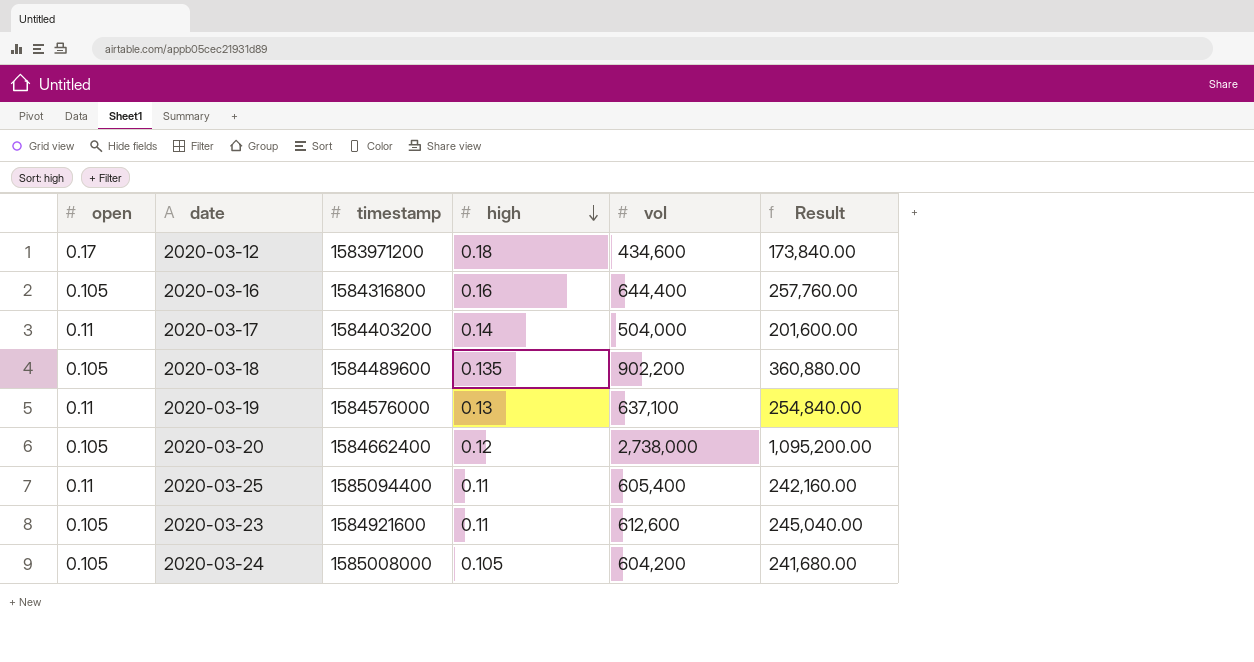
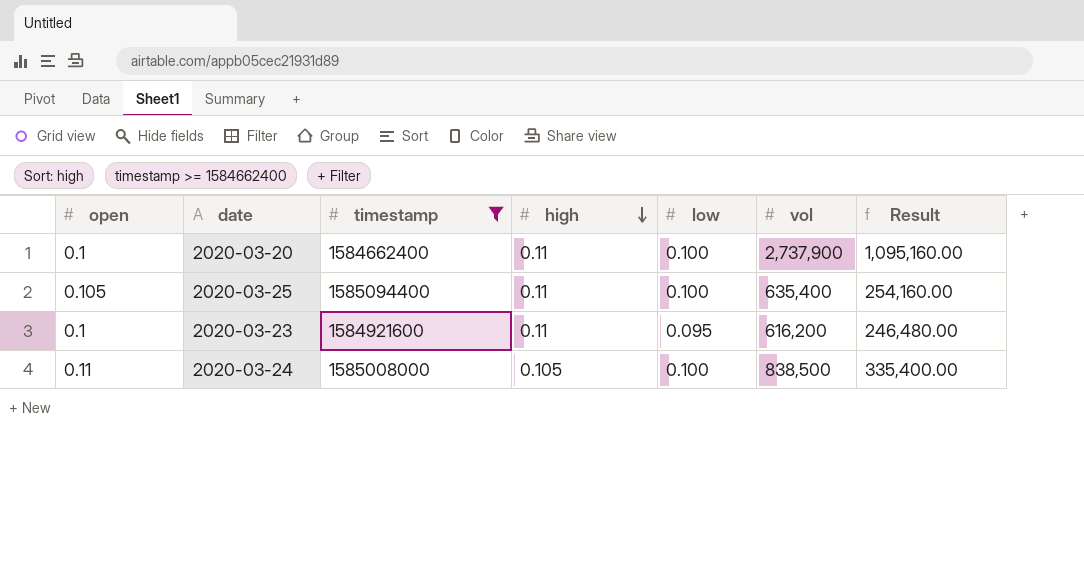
filter: none -> timestamp >= 1584662400
column low | position: none -> 5
2020-03-20 | open: 0.105 -> 0.1
2020-03-20 | high: 0.12 -> 0.11
2020-03-20 | vol: 2,738,000 -> 2,737,900
2020-03-20 | Result: 1,095,200.00 -> 1,095,160.00
2020-03-25 | open: 0.11 -> 0.105
2020-03-25 | vol: 605,400 -> 635,400
2020-03-25 | Result: 242,160.00 -> 254,160.00
2020-03-23 | open: 0.105 -> 0.1
2020-03-23 | vol: 612,600 -> 616,200
2020-03-23 | Result: 245,040.00 -> 246,480.00
2020-03-24 | open: 0.105 -> 0.11
2020-03-24 | vol: 604,200 -> 838,500
2020-03-24 | Result: 241,680.00 -> 335,400.00

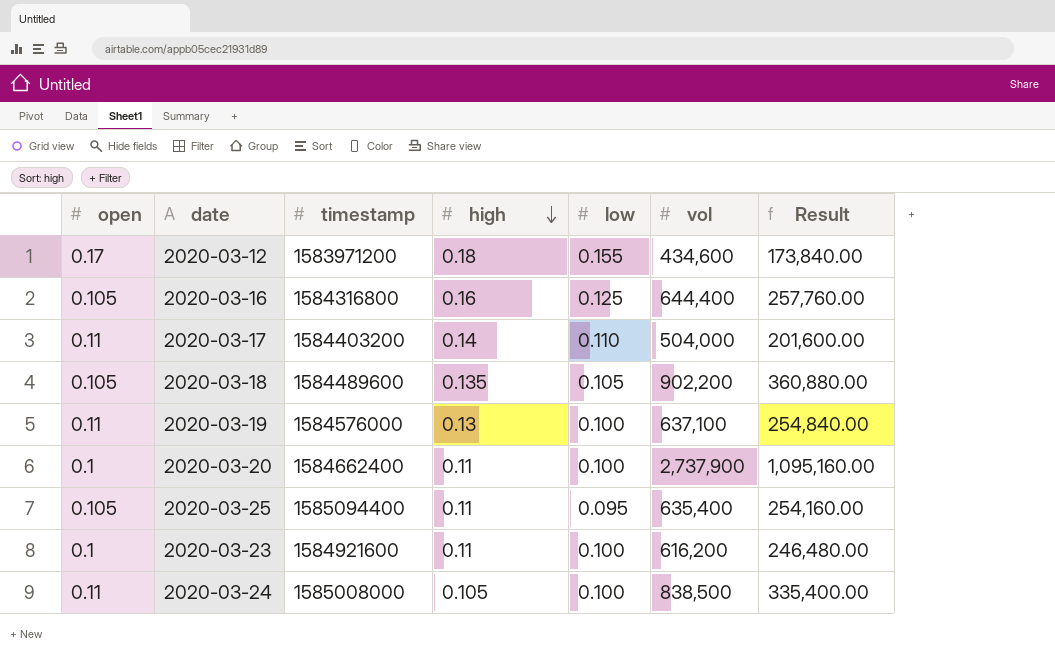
filter: timestamp >= 1584662400 -> none
2020-03-25 | low: 0.100 -> 0.095
2020-03-23 | low: 0.095 -> 0.100

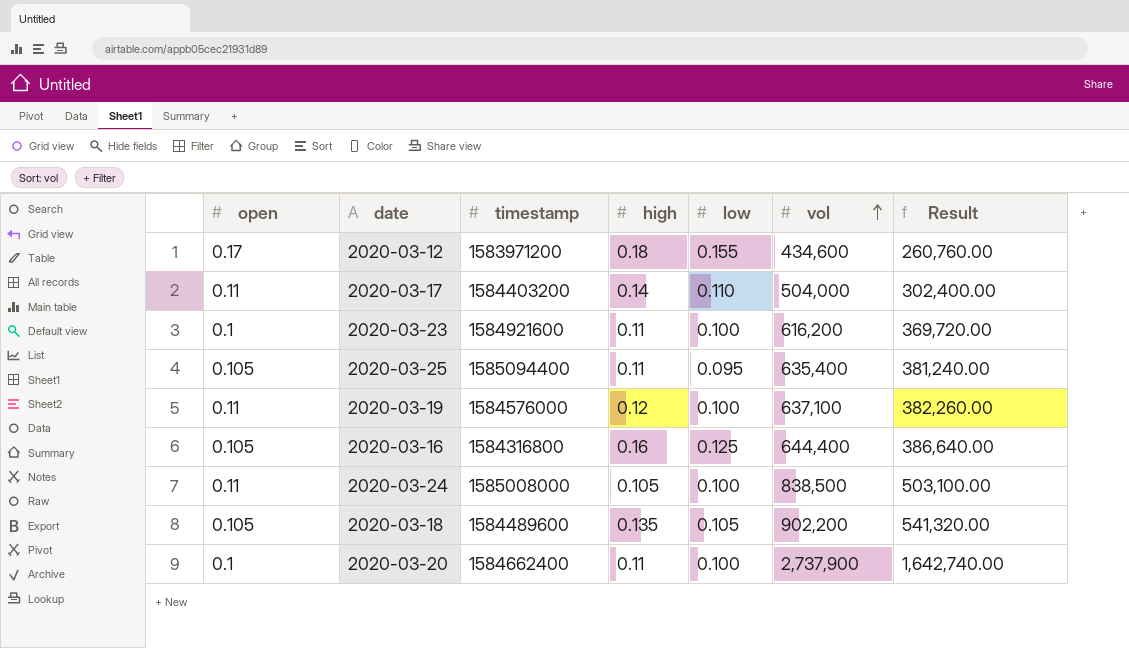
row order: high descending -> vol ascending
column Result | formula: [vol] * 0.4 -> [vol] * 0.6
2020-03-19 | high: 0.13 -> 0.12

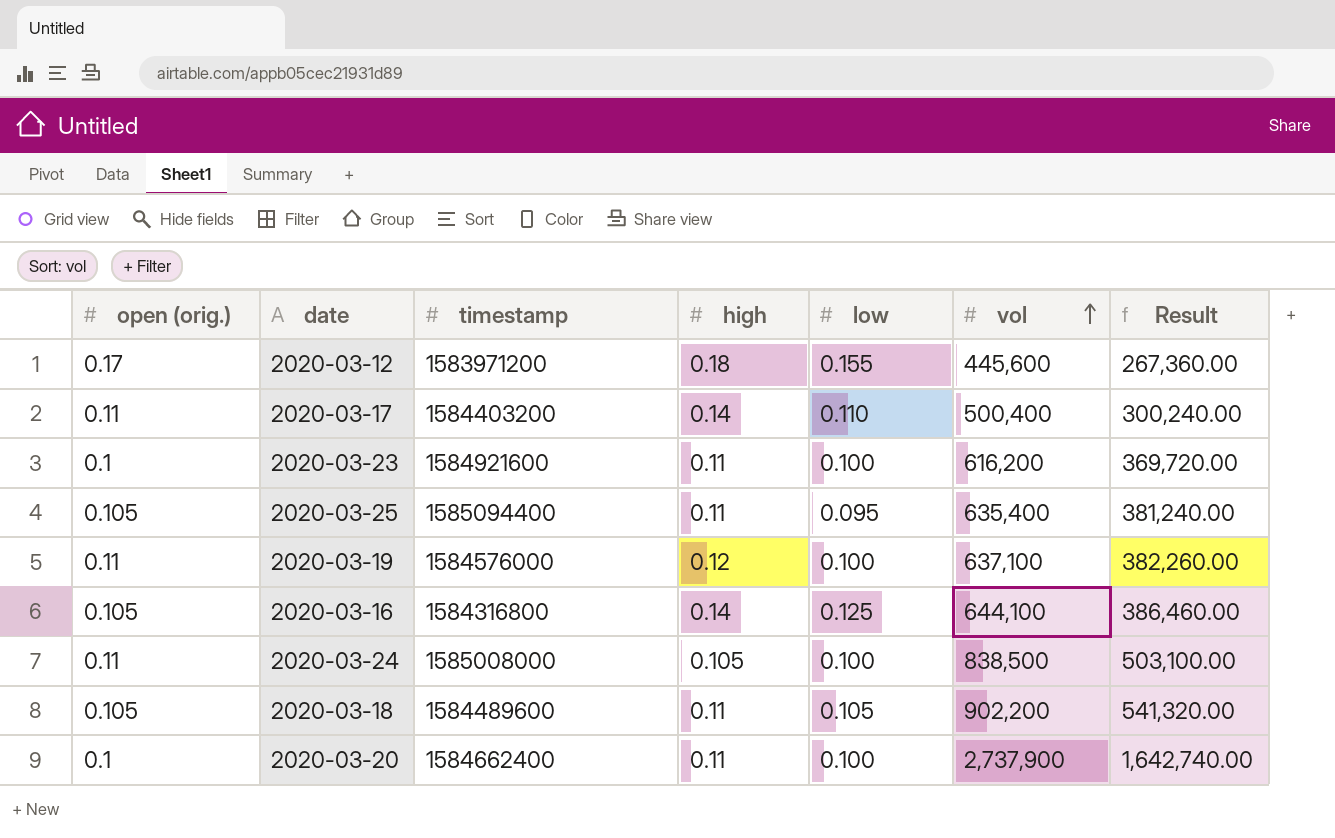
column name: open -> open (orig.)
2020-03-12 | vol: 434,600 -> 445,600
2020-03-12 | Result: 260,760.00 -> 267,360.00
2020-03-17 | vol: 504,000 -> 500,400
2020-03-17 | Result: 302,400.00 -> 300,240.00
2020-03-16 | high: 0.16 -> 0.14
2020-03-16 | vol: 644,400 -> 644,100
2020-03-16 | Result: 386,640.00 -> 386,460.00
2020-03-18 | high: 0.135 -> 0.11

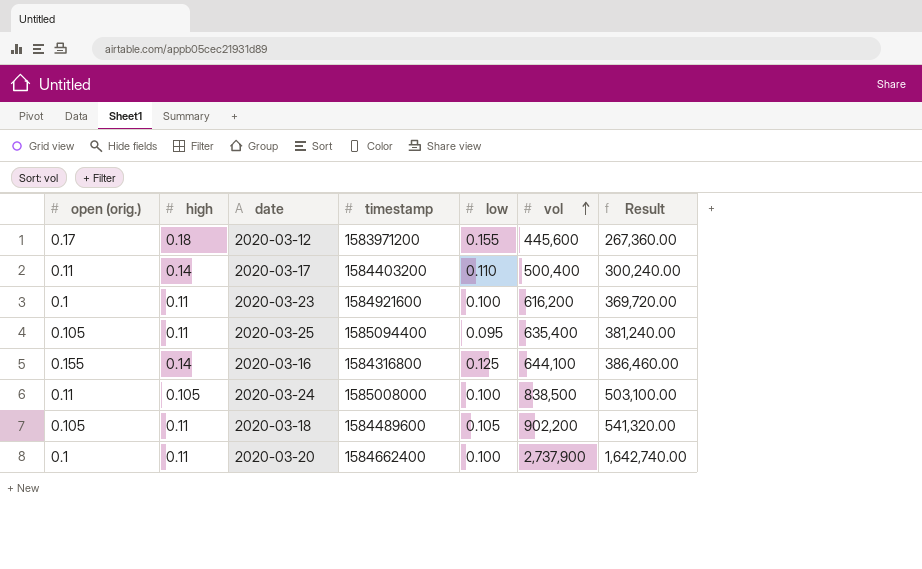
column high | position: 4 -> 2
row 2020-03-19: 0.11 | 1584576000 | 0.12 | 0.100 | 637,100 | 382,260.00 -> none
2020-03-16 | open (orig.): 0.105 -> 0.155

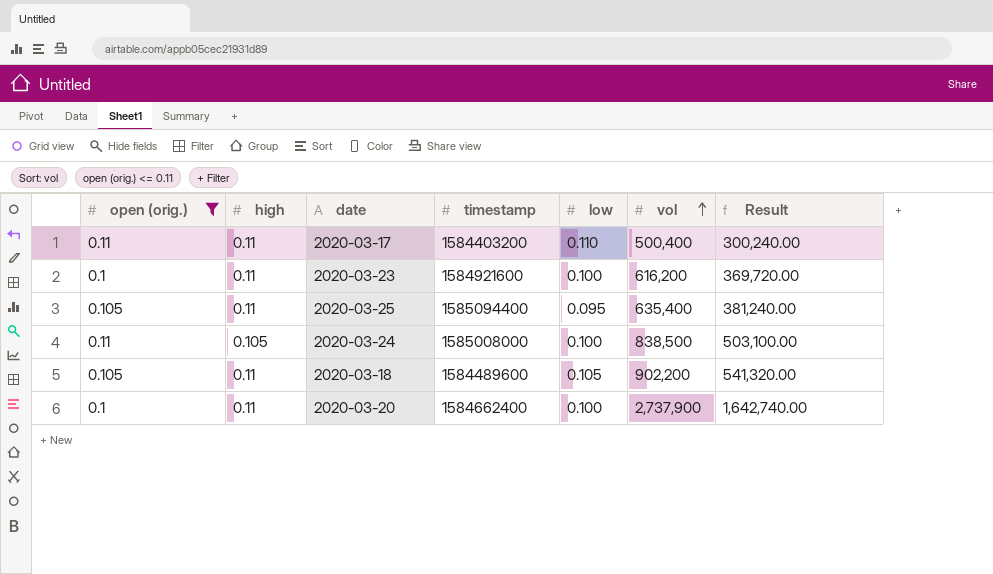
filter: none -> open (orig.) <= 0.11
2020-03-17 | high: 0.14 -> 0.11

